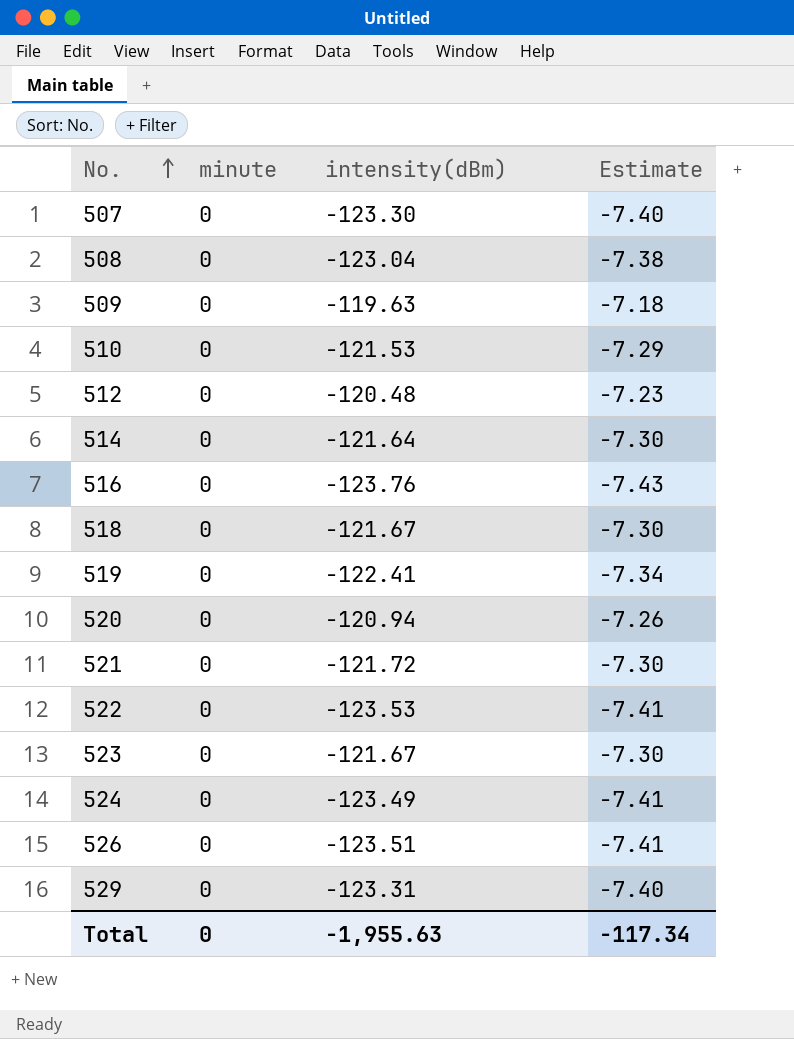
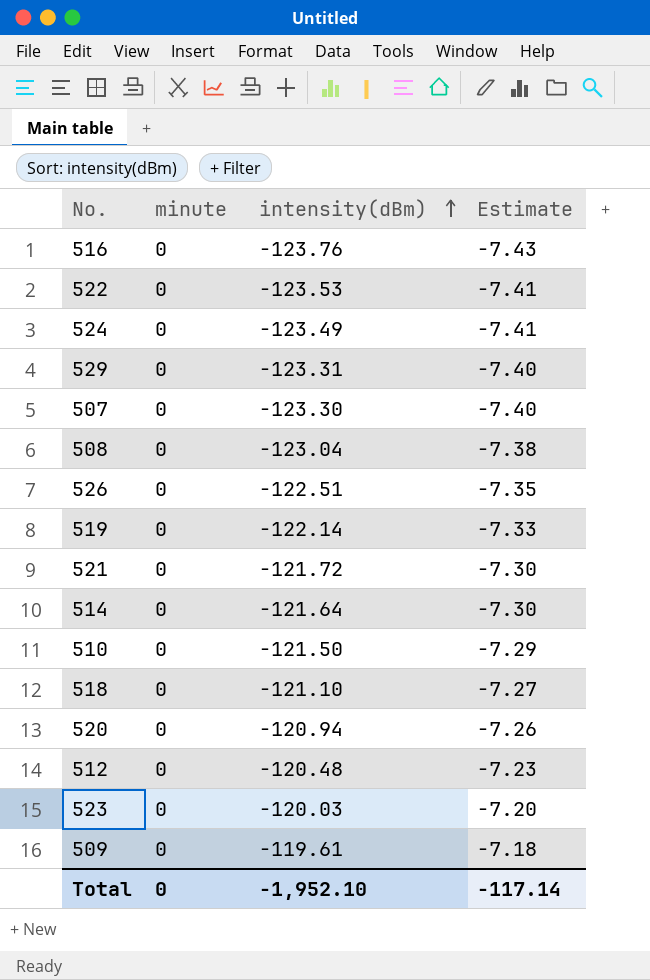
row order: No. ascending -> intensity(dBm) ascending
526 | intensity(dBm): -123.51 -> -122.51
526 | Estimate: -7.41 -> -7.35
519 | intensity(dBm): -122.41 -> -122.14
519 | Estimate: -7.34 -> -7.33
510 | intensity(dBm): -121.53 -> -121.50
518 | intensity(dBm): -121.67 -> -121.10
518 | Estimate: -7.30 -> -7.27
523 | intensity(dBm): -121.67 -> -120.03
523 | Estimate: -7.30 -> -7.20
509 | intensity(dBm): -119.63 -> -119.61
Total | intensity(dBm): -1,955.63 -> -1,952.10
Total | Estimate: -117.34 -> -117.14

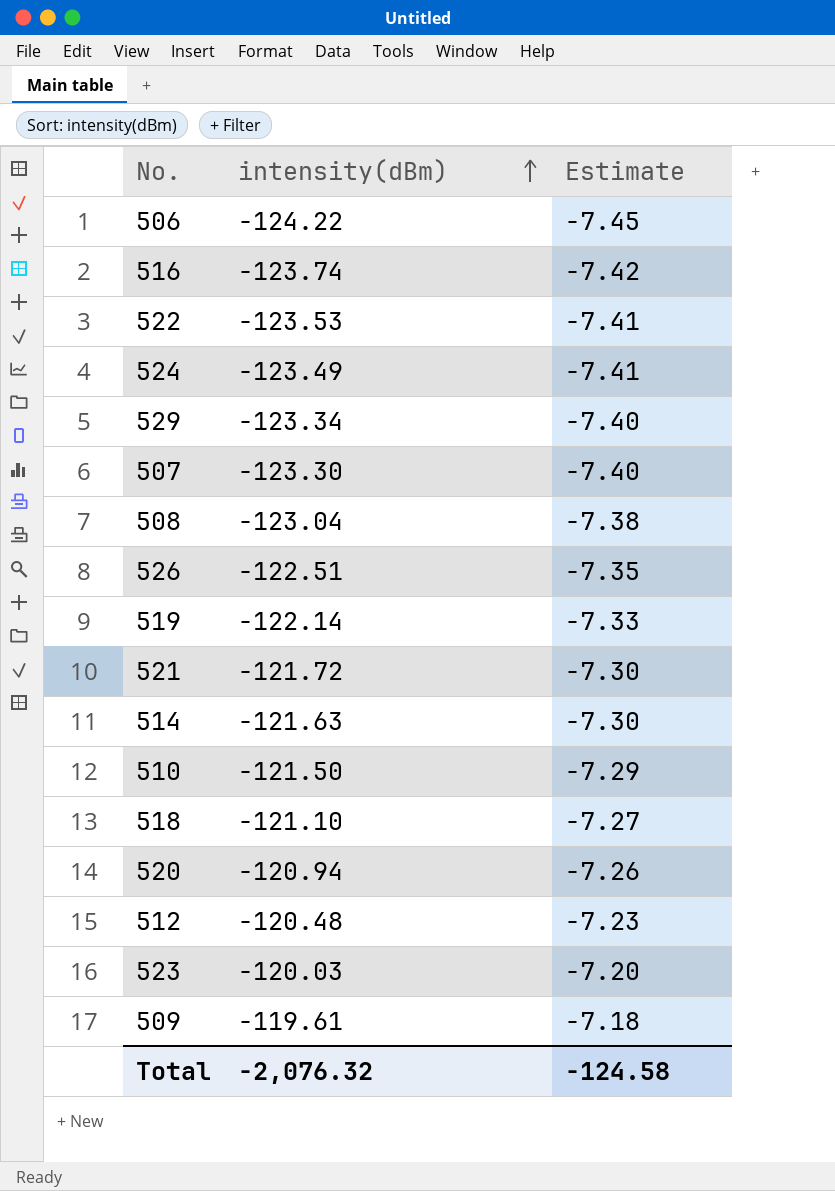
column minute | position: 2 -> none
row 506: none -> -124.22 | -7.45
516 | intensity(dBm): -123.76 -> -123.74
516 | Estimate: -7.43 -> -7.42
529 | intensity(dBm): -123.31 -> -123.34
514 | intensity(dBm): -121.64 -> -121.63
Total | intensity(dBm): -1,952.10 -> -2,076.32
Total | Estimate: -117.14 -> -124.58

